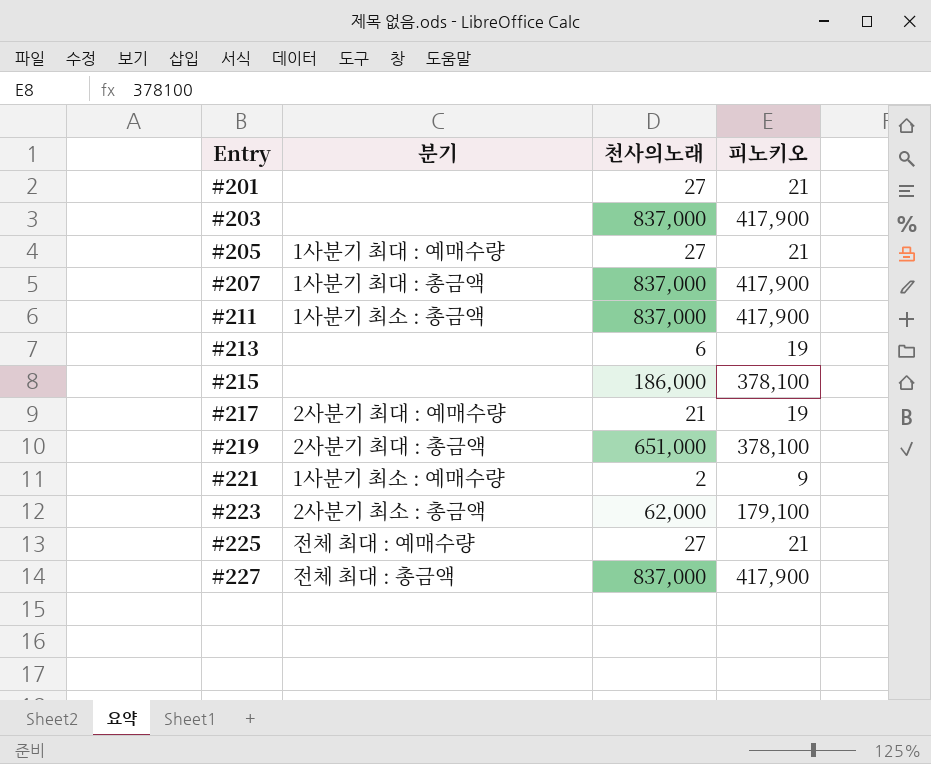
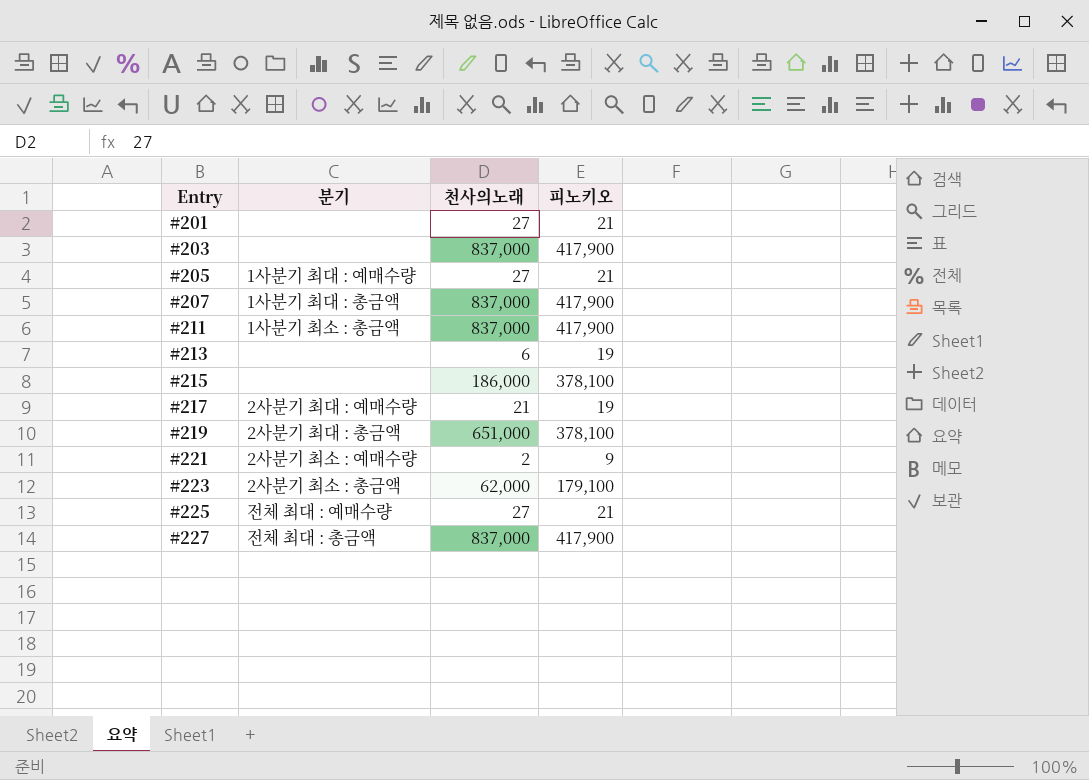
#221 | 분기: 1사분기 최소 : 예매수량 -> 2사분기 최소 : 예매수량

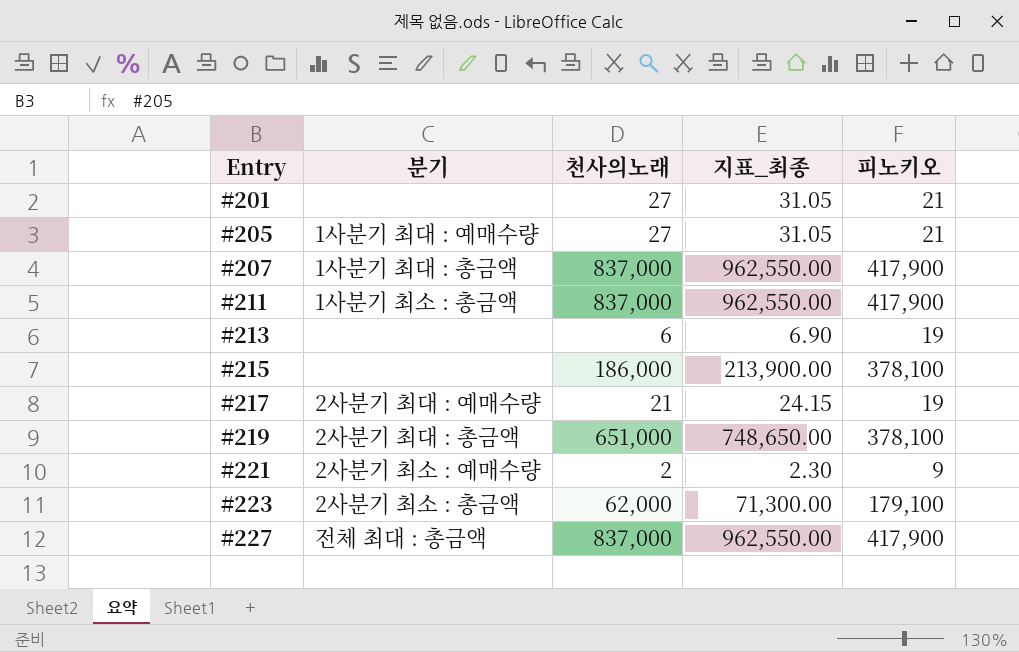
column 지표_최종 | formula: none -> [천사의노래] * 1.15
row #203: none | 837,000 | 417,900 -> none
row #225: 전체 최대 : 예매수량 | 27 | 21 -> none

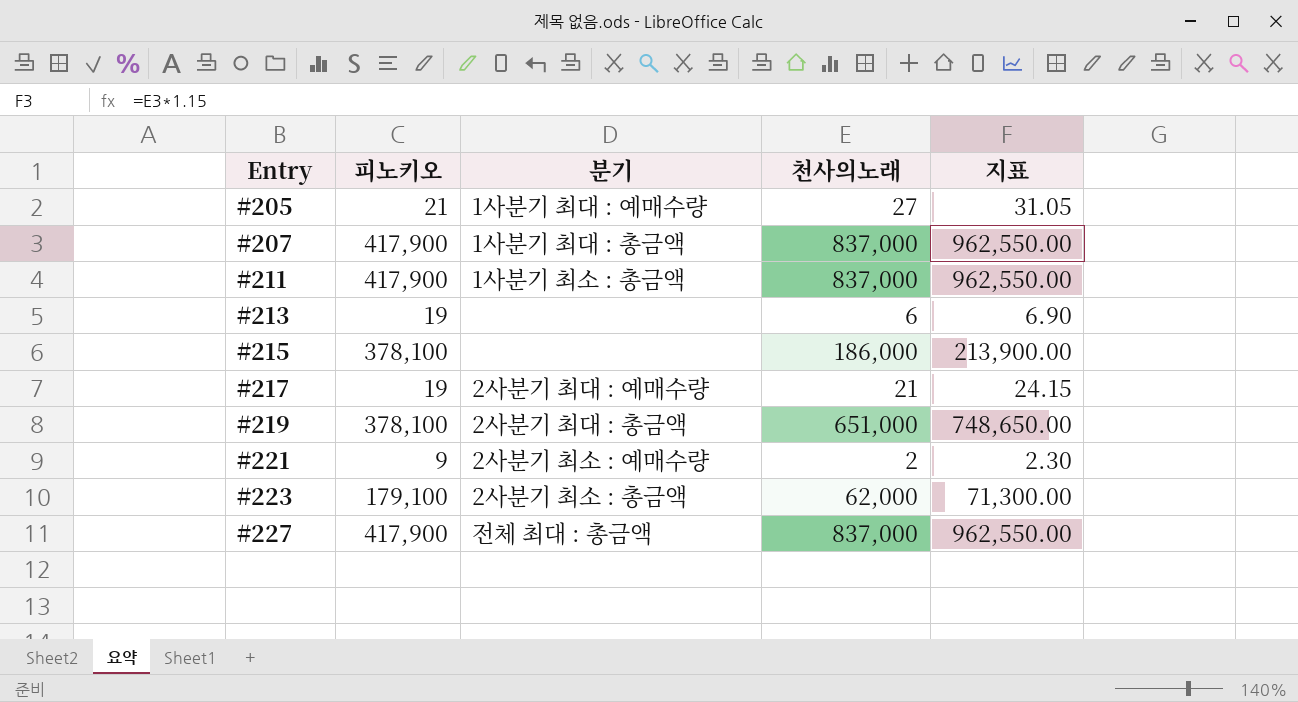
column 피노키오 | position: 5 -> 2
column name: 지표_최종 -> 지표
row #201: none | 27 | 31.05 | 21 -> none

